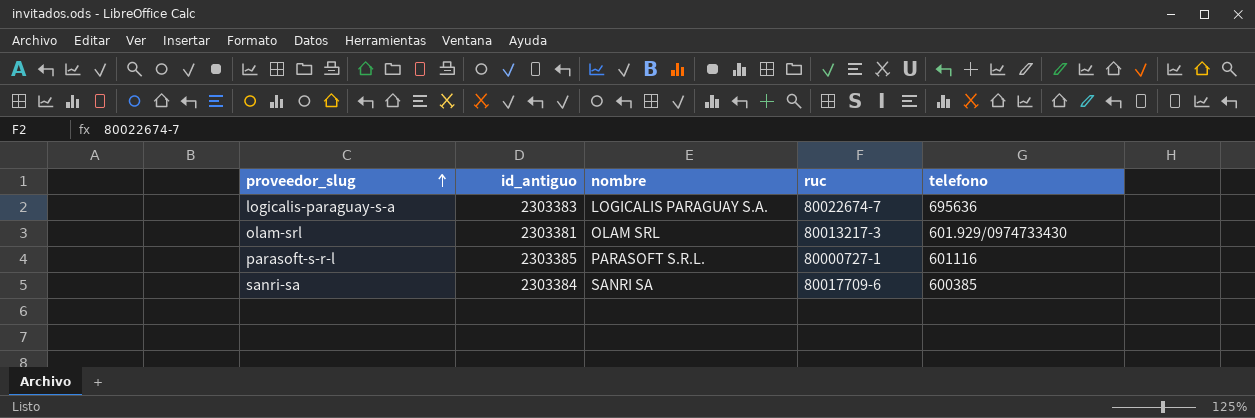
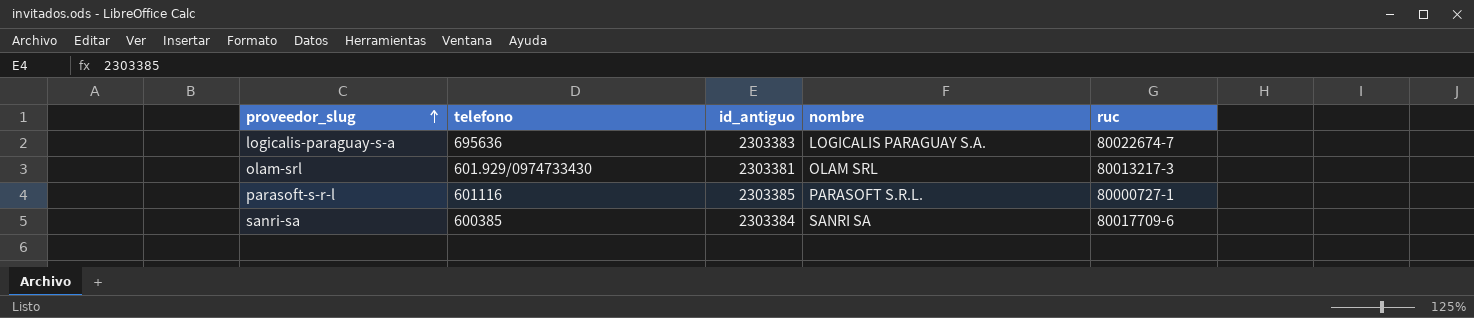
column telefono | position: 5 -> 2

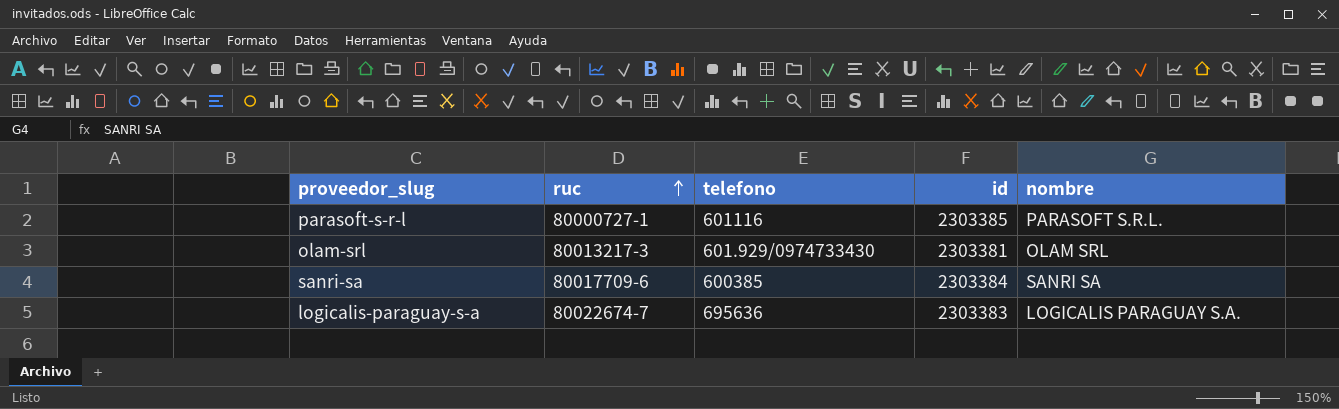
row order: proveedor_slug ascending -> ruc ascending
column ruc | position: 5 -> 2
column name: id_antiguo -> id

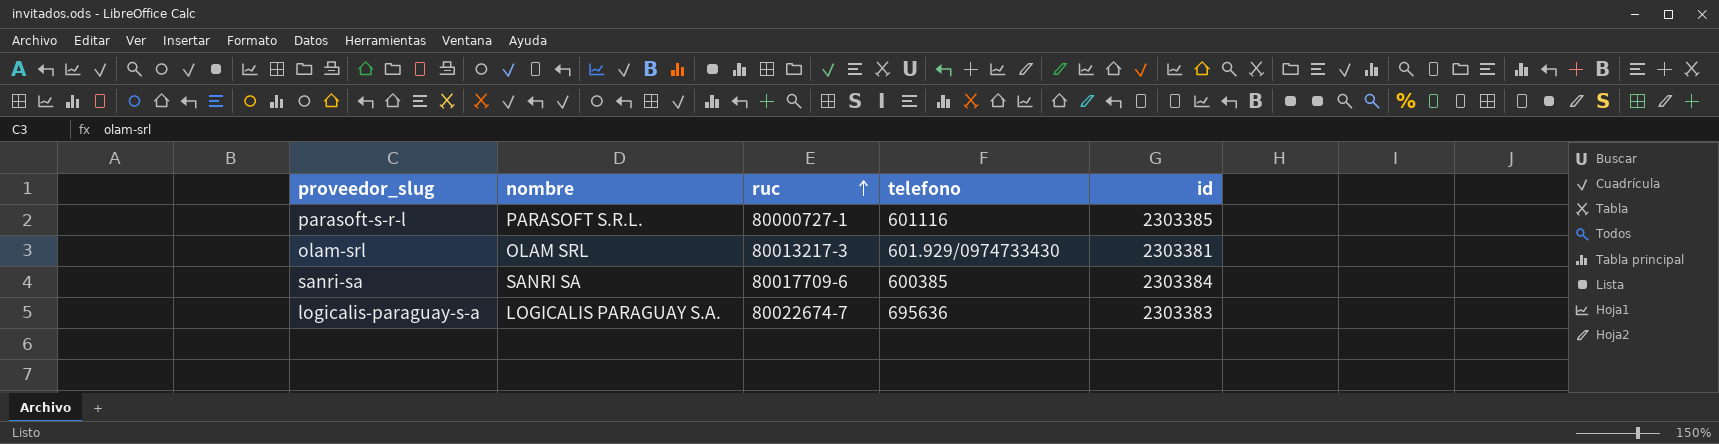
column nombre | position: 5 -> 2

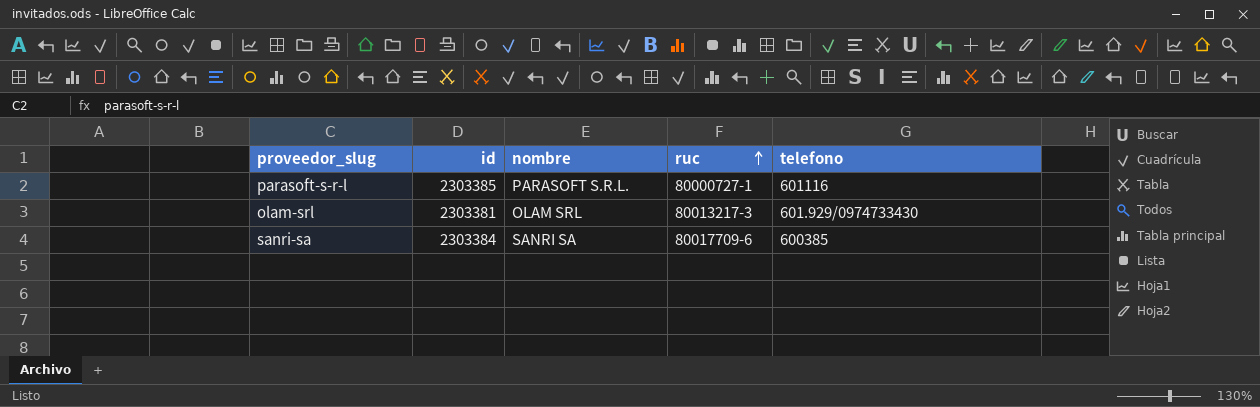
column id | position: 5 -> 2
row logicalis-paraguay-s-a: LOGICALIS PARAGUAY S.A. | 80022674-7 | 695636 | 2303383 -> none

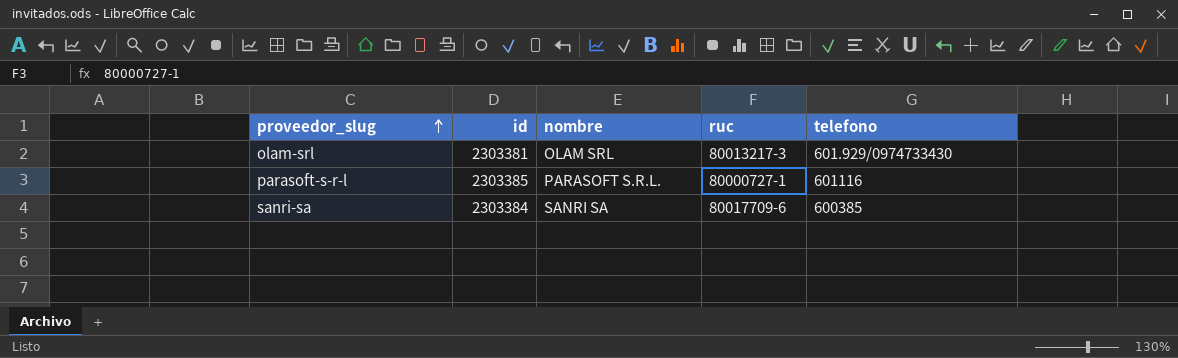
row order: ruc ascending -> proveedor_slug ascending

